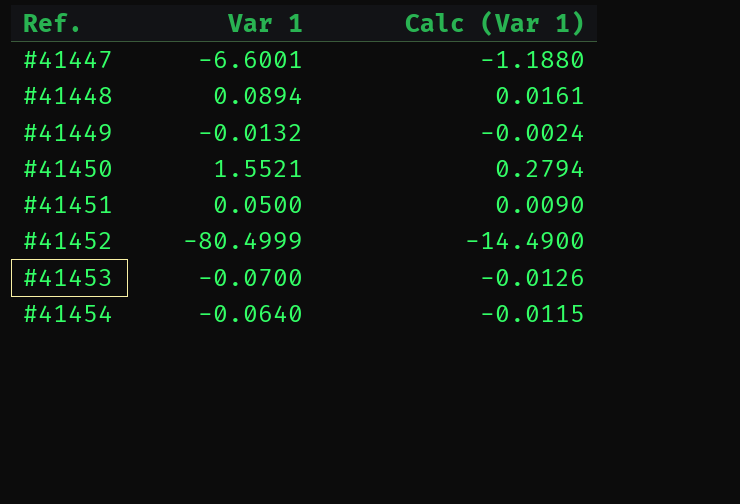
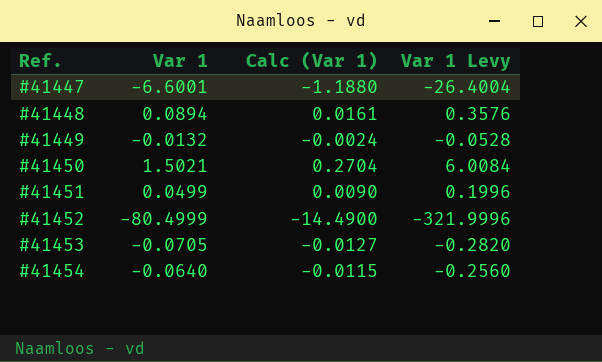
column Var 1 Levy | formula: none -> [Var 1] * 4
#41450 | Var 1: 1.5521 -> 1.5021
#41450 | Calc (Var 1): 0.2794 -> 0.2704
#41451 | Var 1: 0.0500 -> 0.0499
#41453 | Var 1: -0.0700 -> -0.0705
#41453 | Calc (Var 1): -0.0126 -> -0.0127

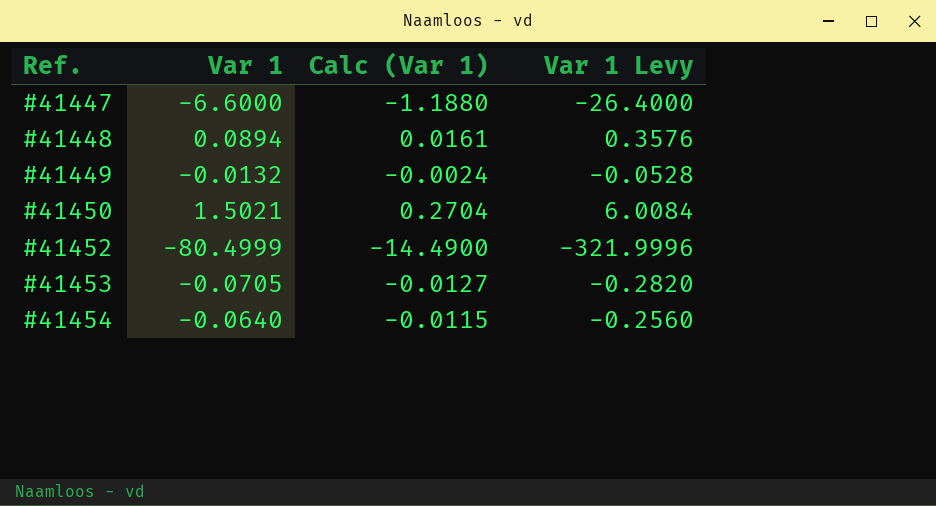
row #41451: 0.0499 | 0.0090 | 0.1996 -> none
#41447 | Var 1: -6.6001 -> -6.6000
#41447 | Var 1 Levy: -26.4004 -> -26.4000

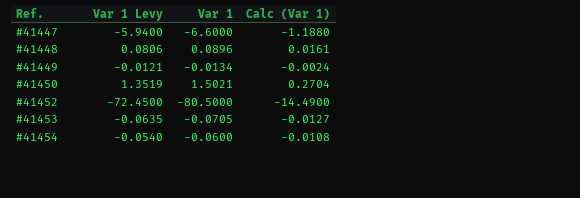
column Var 1 Levy | formula: [Var 1] * 4 -> [Var 1] * 0.9
column Var 1 Levy | position: 4 -> 2
#41448 | Var 1: 0.0894 -> 0.0896
#41449 | Var 1: -0.0132 -> -0.0134
#41452 | Var 1: -80.4999 -> -80.5000
#41454 | Var 1: -0.0640 -> -0.0600
#41454 | Calc (Var 1): -0.0115 -> -0.0108

